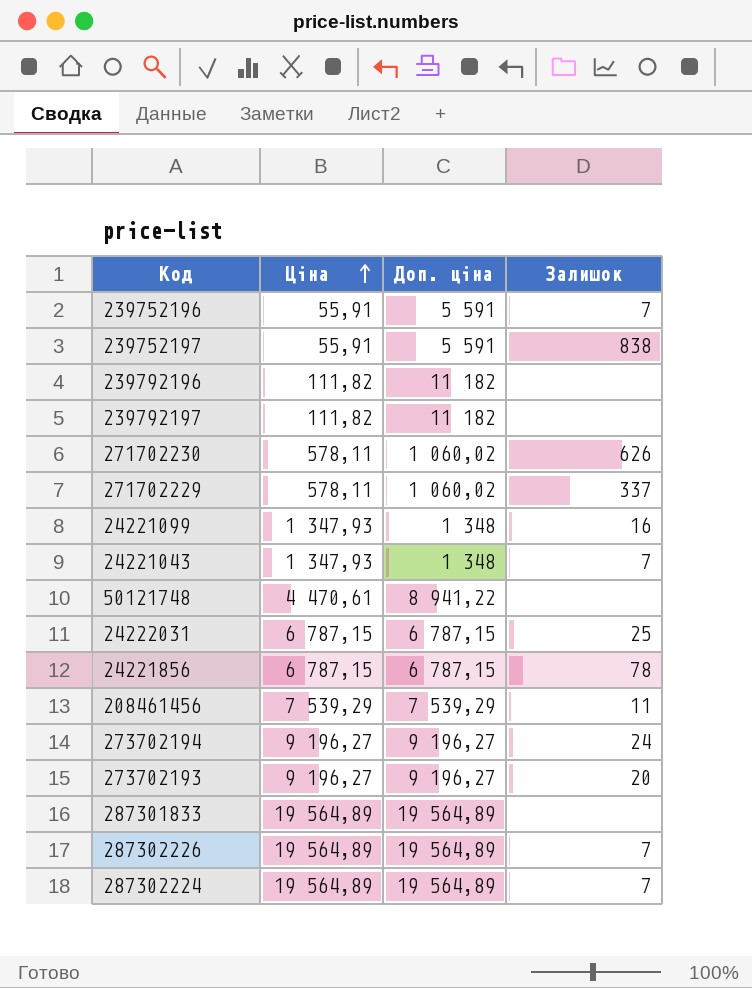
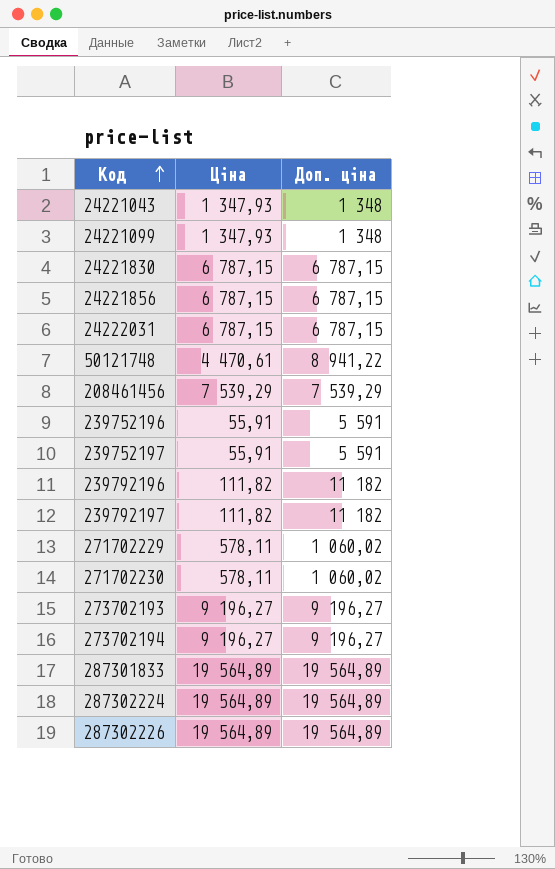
row order: Ціна ascending -> Код ascending
column Залишок | position: 4 -> none
row 24221830: none -> 6 787,15 | 6 787,15

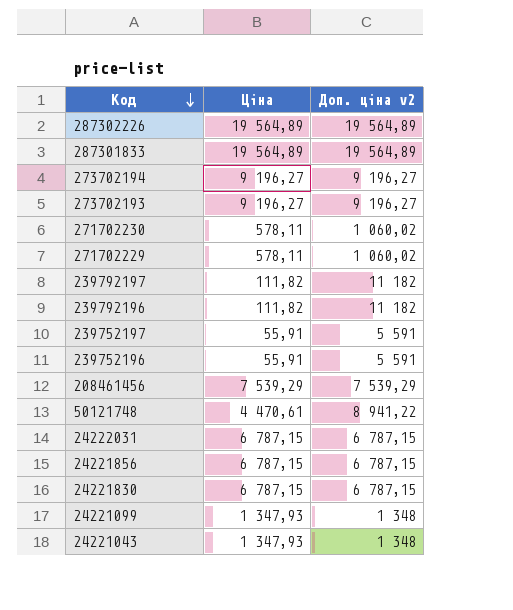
row order: Код ascending -> Код descending
column name: Доп. ціна -> Доп. ціна v2
row 287302224: 19 564,89 | 19 564,89 -> none

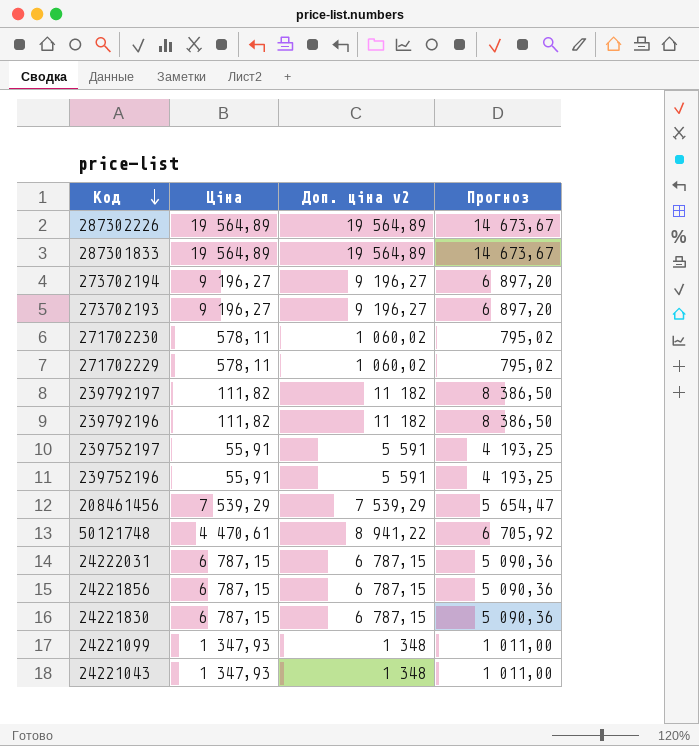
column Прогноз | formula: none -> [Доп. ціна v2] * 0,75

